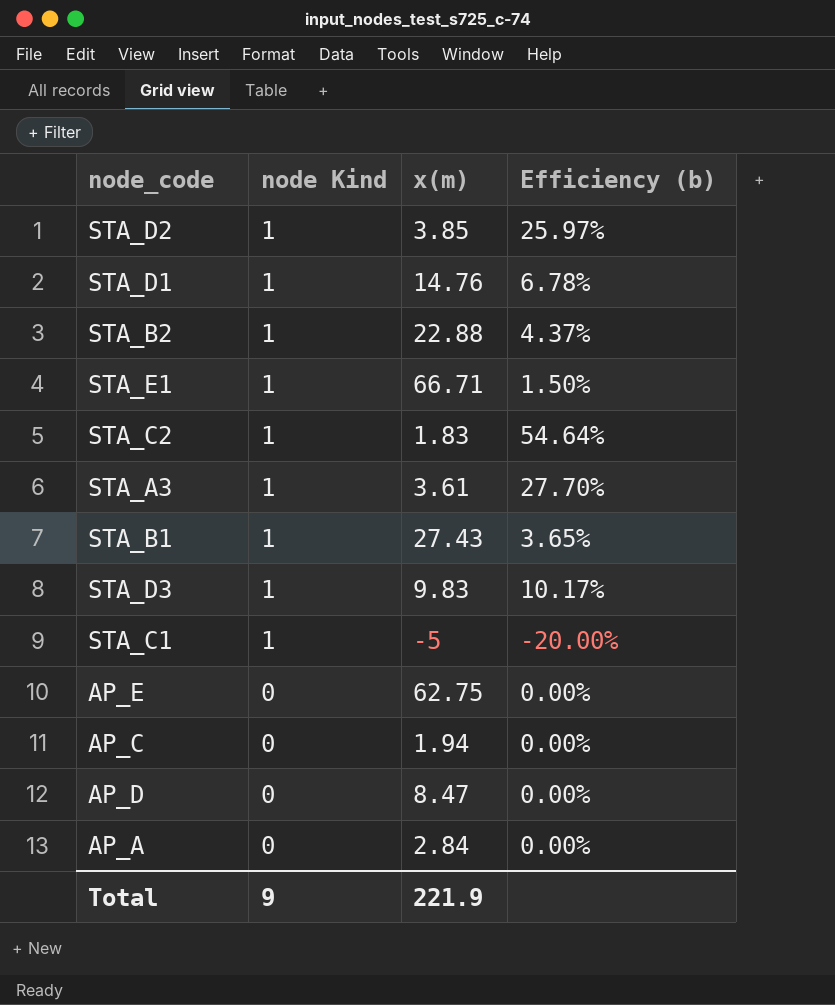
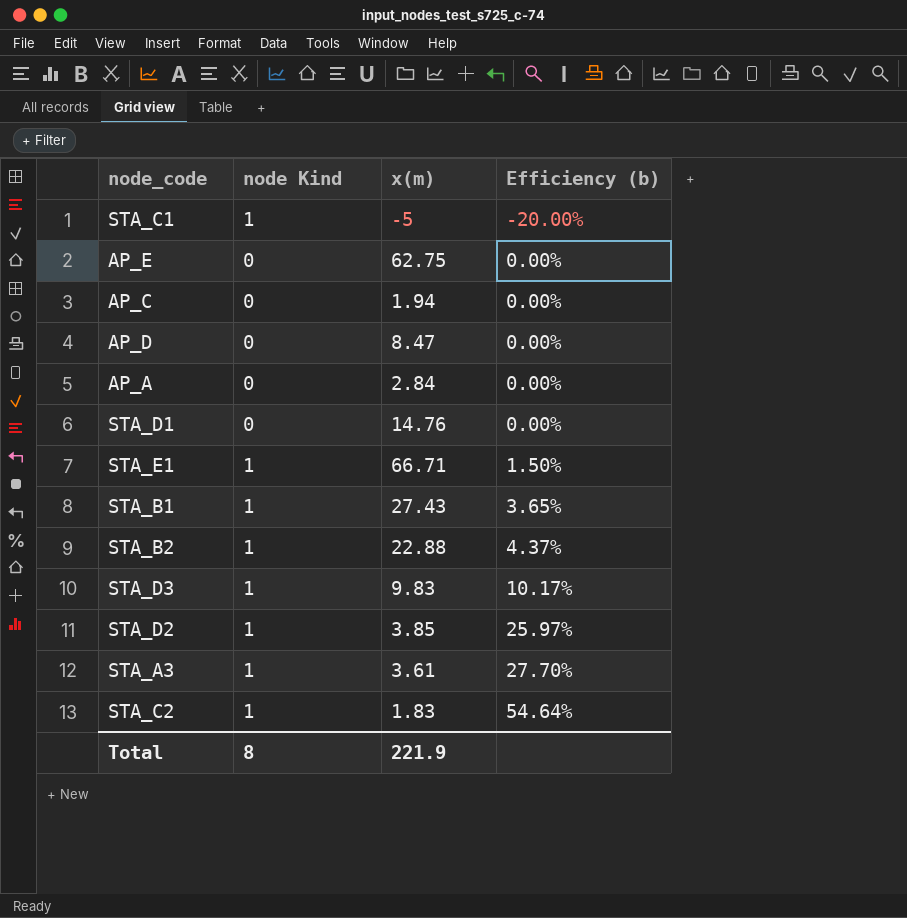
row order: node Kind descending -> Efficiency (b) ascending
STA_D1 | node Kind: 1 -> 0
STA_D1 | Efficiency (b): 6.78% -> 0.00%
Total | node Kind: 9 -> 8

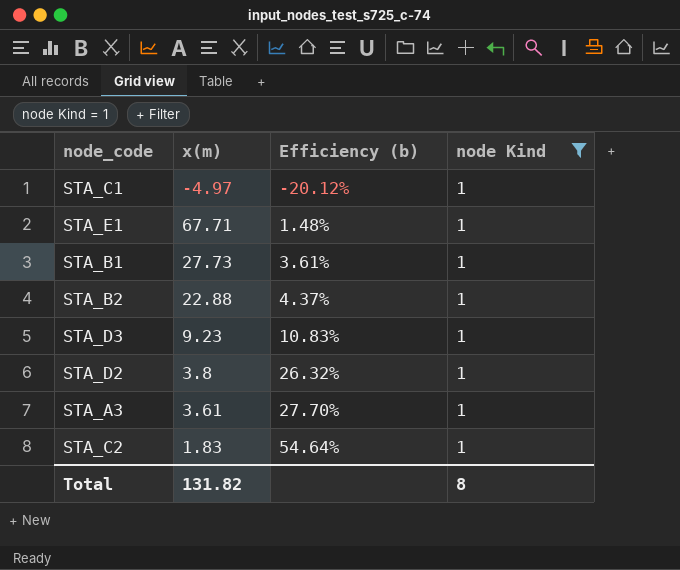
filter: none -> node Kind = 1
column node Kind | position: 2 -> 4
STA_C1 | x(m): -5 -> -4.97
STA_C1 | Efficiency (b): -20.00% -> -20.12%
STA_E1 | x(m): 66.71 -> 67.71
STA_E1 | Efficiency (b): 1.50% -> 1.48%
STA_B1 | x(m): 27.43 -> 27.73
STA_B1 | Efficiency (b): 3.65% -> 3.61%
STA_D3 | x(m): 9.83 -> 9.23
STA_D3 | Efficiency (b): 10.17% -> 10.83%
STA_D2 | x(m): 3.85 -> 3.8
STA_D2 | Efficiency (b): 25.97% -> 26.32%
Total | x(m): 221.9 -> 131.82

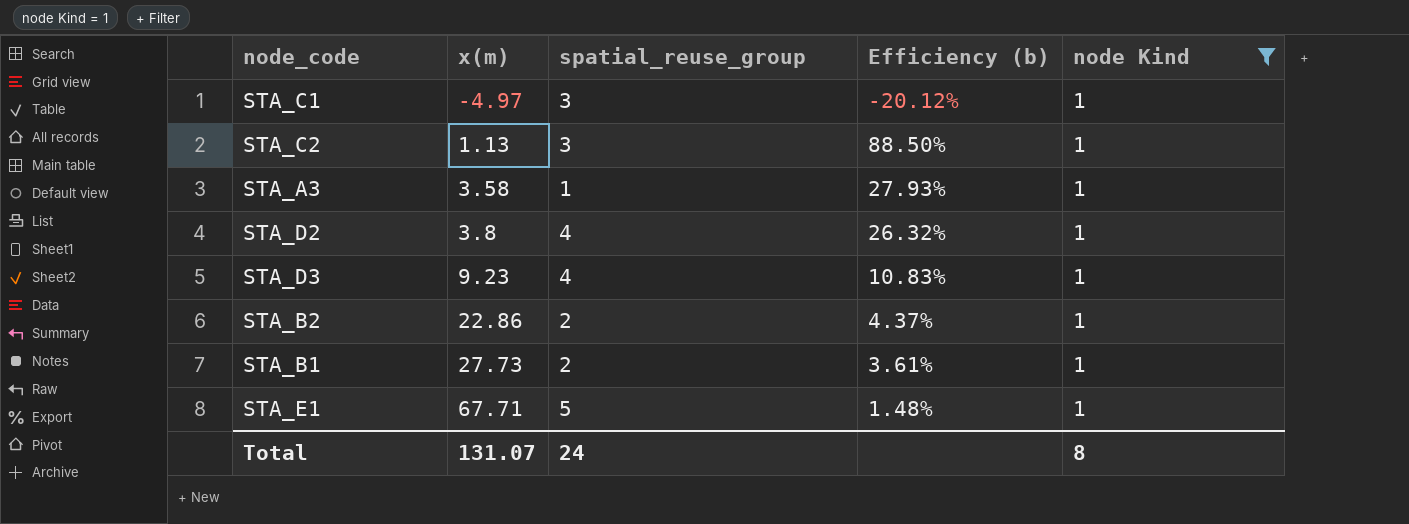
row order: Efficiency (b) ascending -> x(m) ascending
column spatial_reuse_group | position: none -> 3
STA_C2 | x(m): 1.83 -> 1.13
STA_C2 | Efficiency (b): 54.64% -> 88.50%
STA_A3 | x(m): 3.61 -> 3.58
STA_A3 | Efficiency (b): 27.70% -> 27.93%
STA_B2 | x(m): 22.88 -> 22.86
Total | x(m): 131.82 -> 131.07

